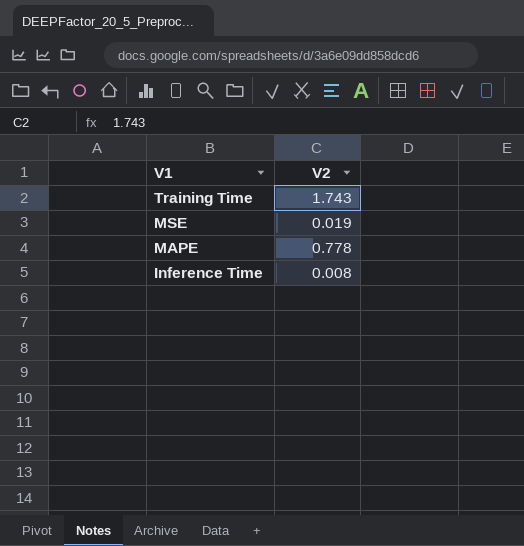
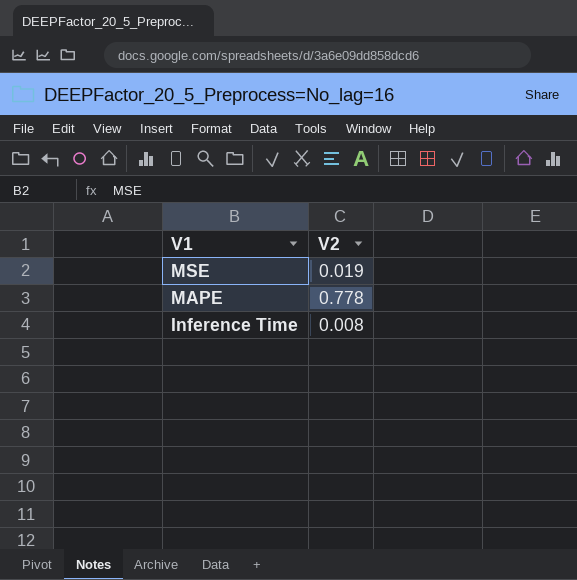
row Training Time: 1.743 -> none

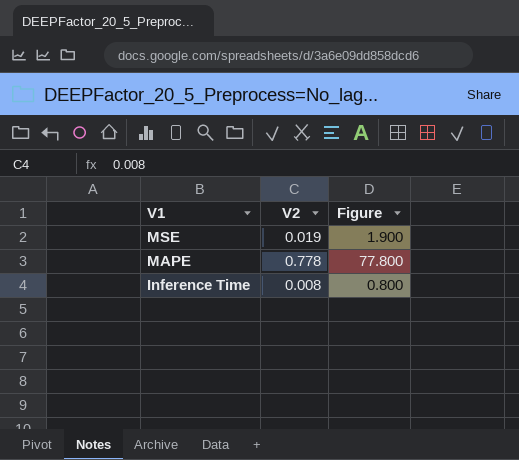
column Figure | formula: none -> [V2] * 100

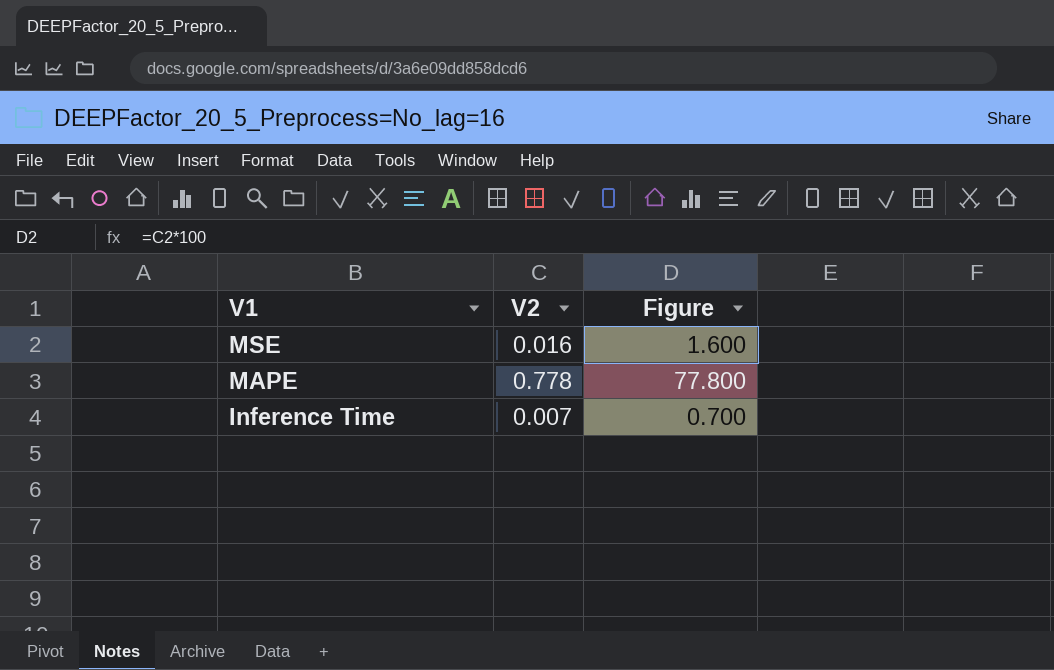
MSE | V2: 0.019 -> 0.016
MSE | Figure: 1.900 -> 1.600
Inference Time | V2: 0.008 -> 0.007
Inference Time | Figure: 0.800 -> 0.700

